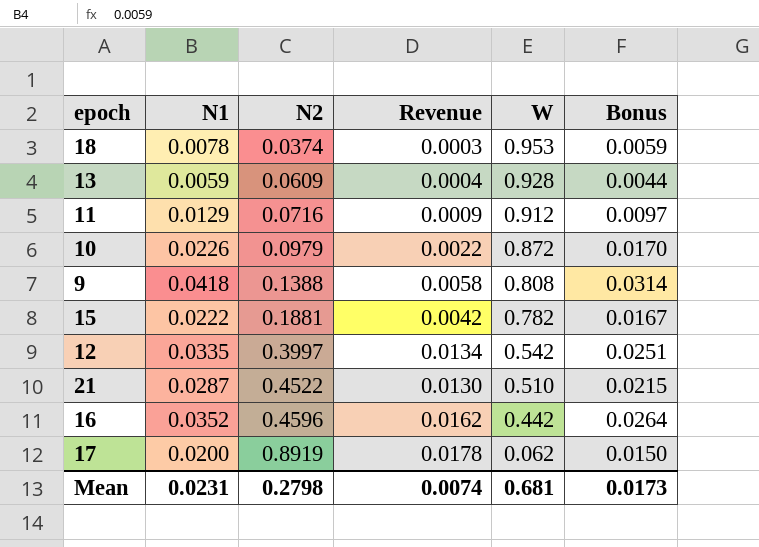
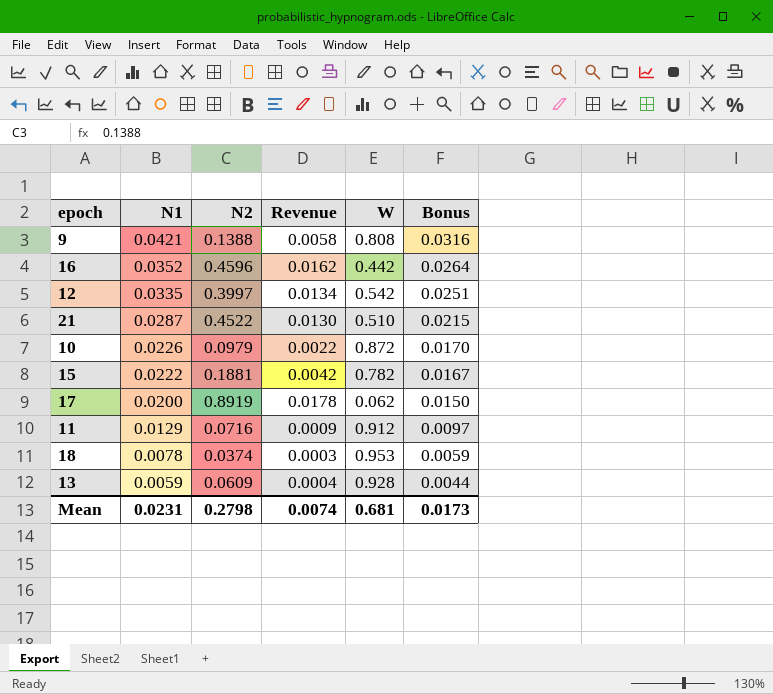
row order: N2 ascending -> N1 descending
9 | N1: 0.0418 -> 0.0421
9 | Bonus: 0.0314 -> 0.0316

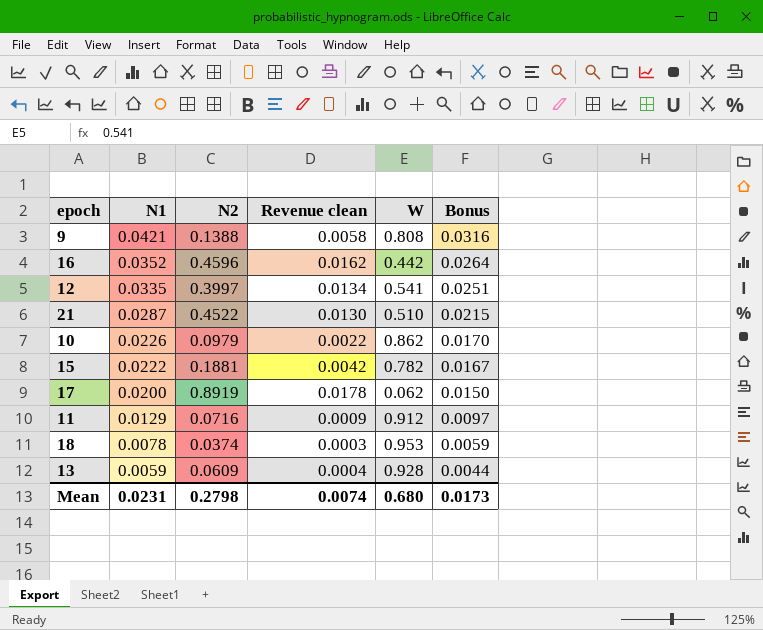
column name: Revenue -> Revenue clean
12 | W: 0.542 -> 0.541
10 | W: 0.872 -> 0.862
Mean | W: 0.681 -> 0.680

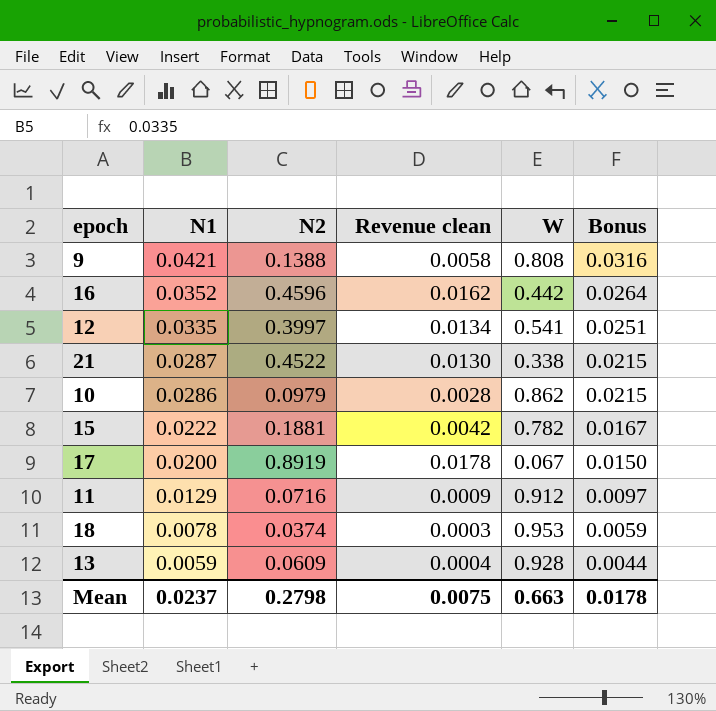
21 | W: 0.510 -> 0.338
10 | N1: 0.0226 -> 0.0286
10 | Revenue clean: 0.0022 -> 0.0028
10 | Bonus: 0.0170 -> 0.0215
17 | W: 0.062 -> 0.067
Mean | N1: 0.0231 -> 0.0237
Mean | Revenue clean: 0.0074 -> 0.0075
Mean | W: 0.680 -> 0.663
Mean | Bonus: 0.0173 -> 0.0178

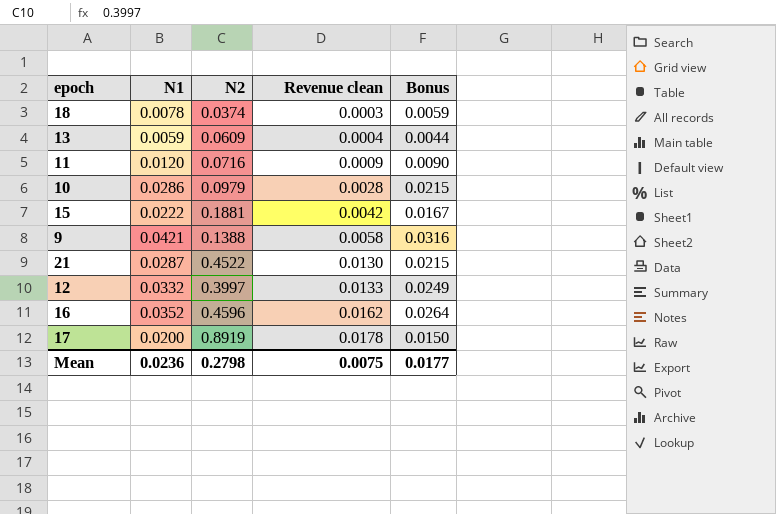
row order: N1 descending -> Revenue clean ascending
column W | position: 5 -> none
11 | N1: 0.0129 -> 0.0120
11 | Bonus: 0.0097 -> 0.0090
12 | N1: 0.0335 -> 0.0332
12 | Revenue clean: 0.0134 -> 0.0133
12 | Bonus: 0.0251 -> 0.0249
Mean | N1: 0.0237 -> 0.0236
Mean | Bonus: 0.0178 -> 0.0177

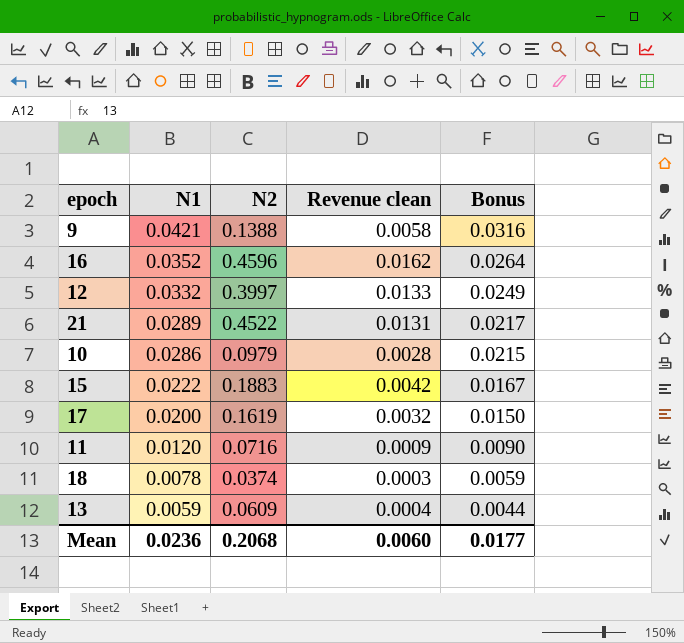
row order: Revenue clean ascending -> N1 descending
21 | N1: 0.0287 -> 0.0289
21 | Revenue clean: 0.0130 -> 0.0131
21 | Bonus: 0.0215 -> 0.0217
15 | N2: 0.1881 -> 0.1883
17 | N2: 0.8919 -> 0.1619
17 | Revenue clean: 0.0178 -> 0.0032
Mean | N2: 0.2798 -> 0.2068
Mean | Revenue clean: 0.0075 -> 0.0060

